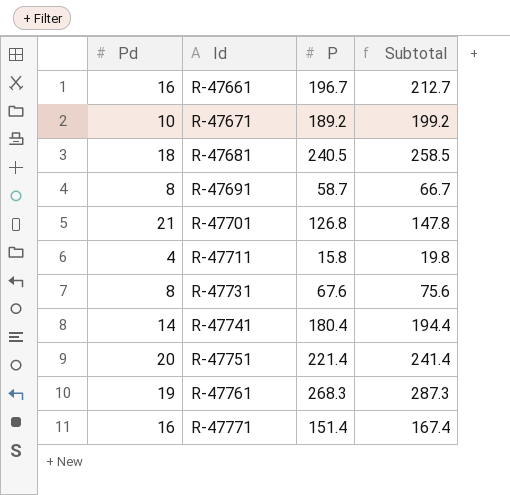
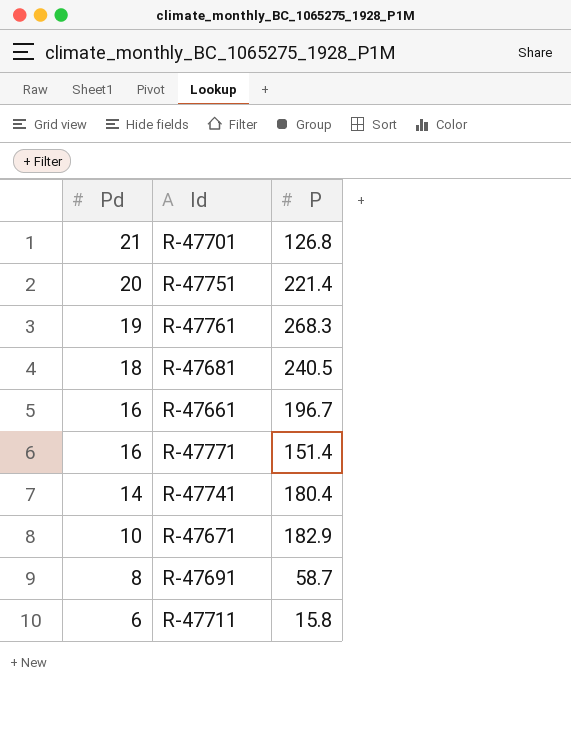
row order: Id ascending -> Pd descending
column Subtotal | formula: [Pd] + [P] -> none
row R-47731: 8 | 67.6 | 75.6 -> none
R-47671 | P: 189.2 -> 182.9
R-47711 | Pd: 4 -> 6

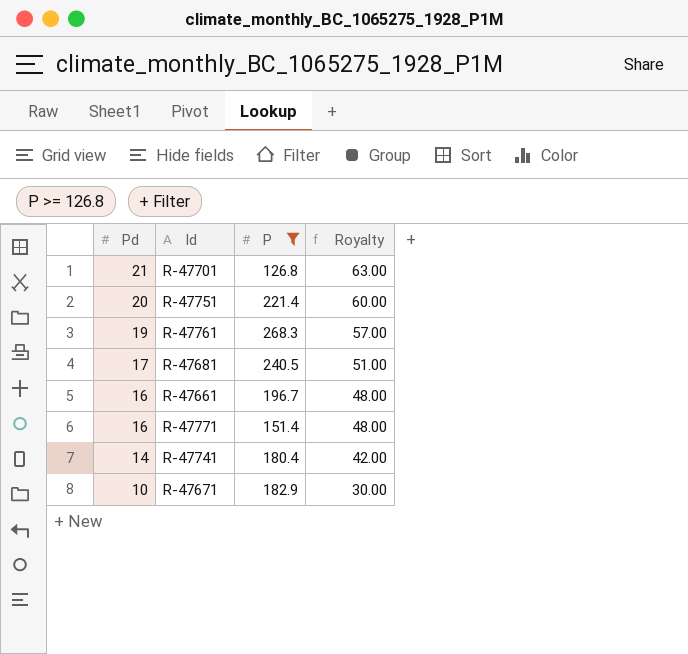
filter: none -> P >= 126.8
column Royalty | formula: none -> [Pd] * 3
R-47681 | Pd: 18 -> 17

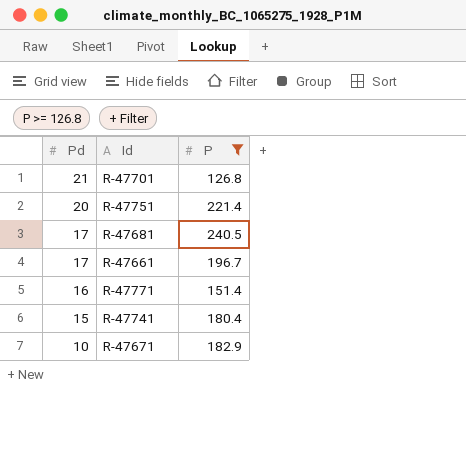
column Royalty | formula: [Pd] * 3 -> none
row R-47761: 19 | 268.3 | 57.00 -> none
R-47661 | Pd: 16 -> 17
R-47741 | Pd: 14 -> 15

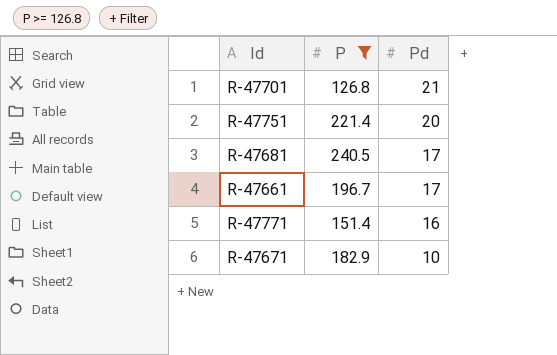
column Pd | position: 1 -> 3
row R-47741: 15 | 180.4 -> none

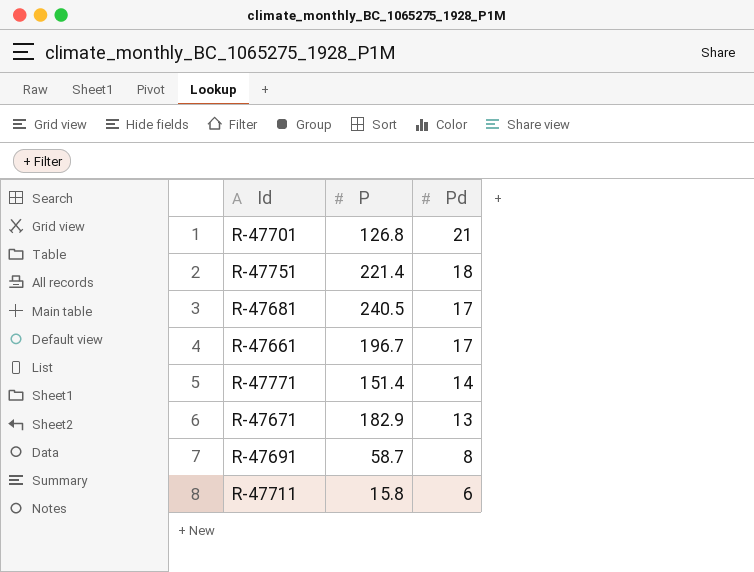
filter: P >= 126.8 -> none
R-47751 | Pd: 20 -> 18
R-47771 | Pd: 16 -> 14
R-47671 | Pd: 10 -> 13

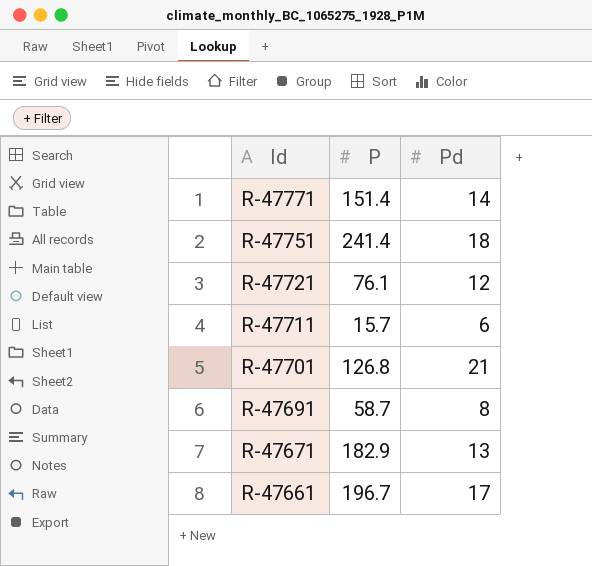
row order: Pd descending -> Id descending
row R-47681: 240.5 | 17 -> none
R-47751 | P: 221.4 -> 241.4
row R-47721: none -> 76.1 | 12
R-47711 | P: 15.8 -> 15.7

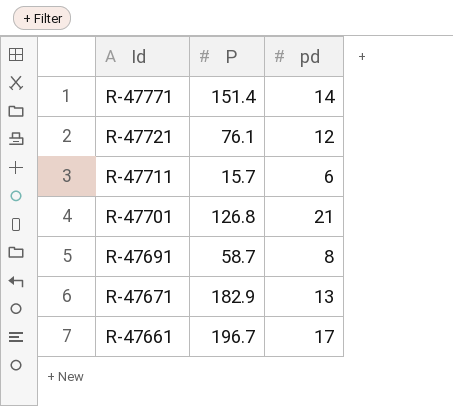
column name: Pd -> pd
row R-47751: 241.4 | 18 -> none

